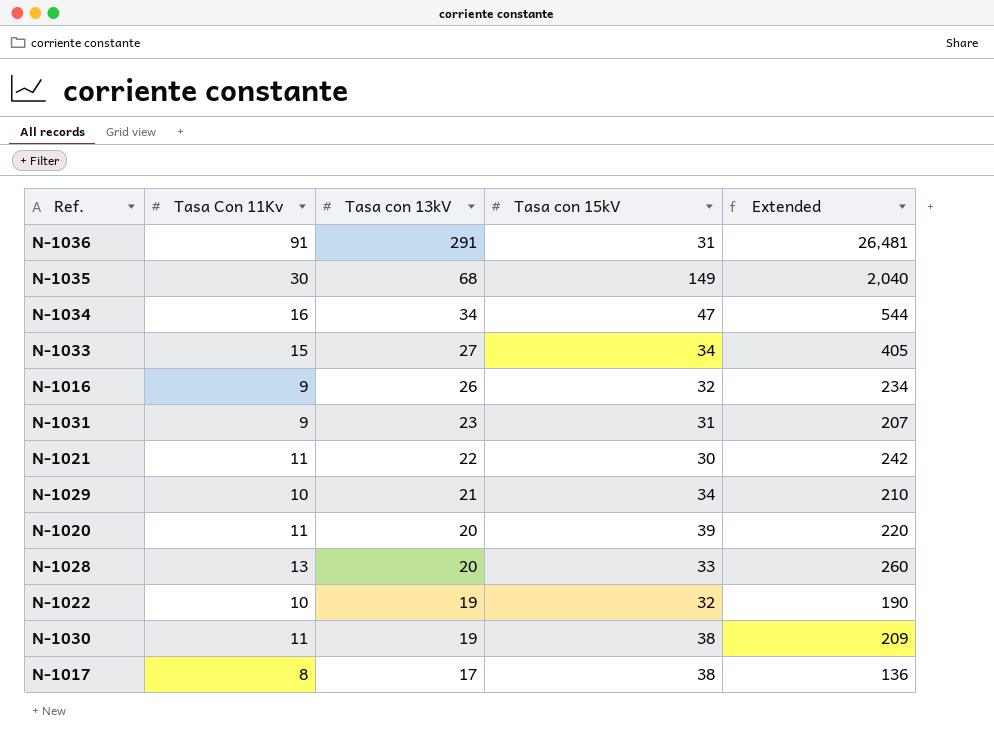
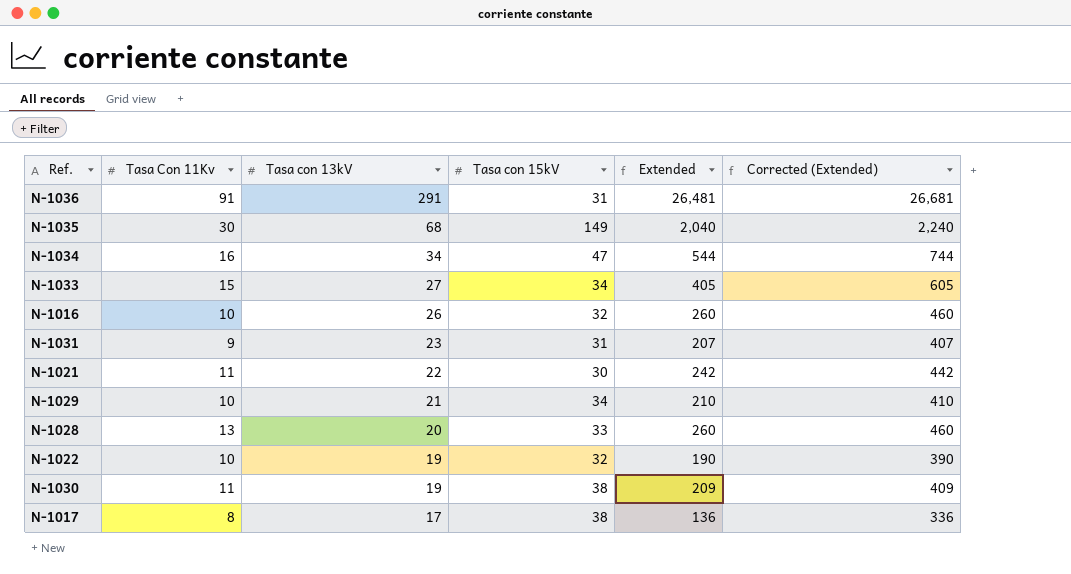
column Corrected (Extended) | formula: none -> [Extended] + 200
row N-1020: 11 | 20 | 39 | 220 -> none
N-1016 | Tasa Con 11Kv: 9 -> 10
N-1016 | Extended: 234 -> 260

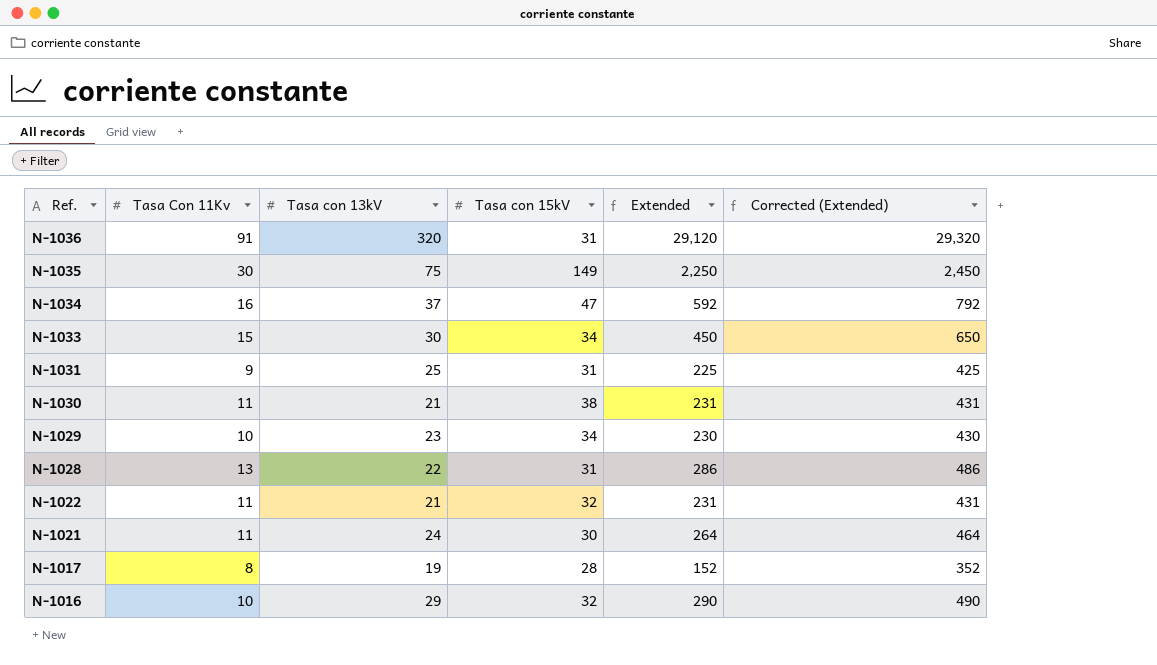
row order: Tasa con 13kV descending -> Ref. descending
N-1036 | Tasa con 13kV: 291 -> 320
N-1036 | Extended: 26,481 -> 29,120
N-1036 | Corrected (Extended): 26,681 -> 29,320
N-1035 | Tasa con 13kV: 68 -> 75
N-1035 | Extended: 2,040 -> 2,250
N-1035 | Corrected (Extended): 2,240 -> 2,450
N-1034 | Tasa con 13kV: 34 -> 37
N-1034 | Extended: 544 -> 592
N-1034 | Corrected (Extended): 744 -> 792
N-1033 | Tasa con 13kV: 27 -> 30
N-1033 | Extended: 405 -> 450
N-1033 | Corrected (Extended): 605 -> 650
N-1031 | Tasa con 13kV: 23 -> 25
N-1031 | Extended: 207 -> 225
N-1031 | Corrected (Extended): 407 -> 425
N-1030 | Tasa con 13kV: 19 -> 21
N-1030 | Extended: 209 -> 231
N-1030 | Corrected (Extended): 409 -> 431
N-1029 | Tasa con 13kV: 21 -> 23
N-1029 | Extended: 210 -> 230
N-1029 | Corrected (Extended): 410 -> 430
N-1028 | Tasa con 13kV: 20 -> 22
N-1028 | Tasa con 15kV: 33 -> 31
N-1028 | Extended: 260 -> 286
N-1028 | Corrected (Extended): 460 -> 486
N-1022 | Tasa Con 11Kv: 10 -> 11
N-1022 | Tasa con 13kV: 19 -> 21
N-1022 | Extended: 190 -> 231
N-1022 | Corrected (Extended): 390 -> 431
N-1021 | Tasa con 13kV: 22 -> 24
N-1021 | Extended: 242 -> 264
N-1021 | Corrected (Extended): 442 -> 464
N-1017 | Tasa con 13kV: 17 -> 19
N-1017 | Tasa con 15kV: 38 -> 28
N-1017 | Extended: 136 -> 152
N-1017 | Corrected (Extended): 336 -> 352
N-1016 | Tasa con 13kV: 26 -> 29
N-1016 | Extended: 260 -> 290
N-1016 | Corrected (Extended): 460 -> 490

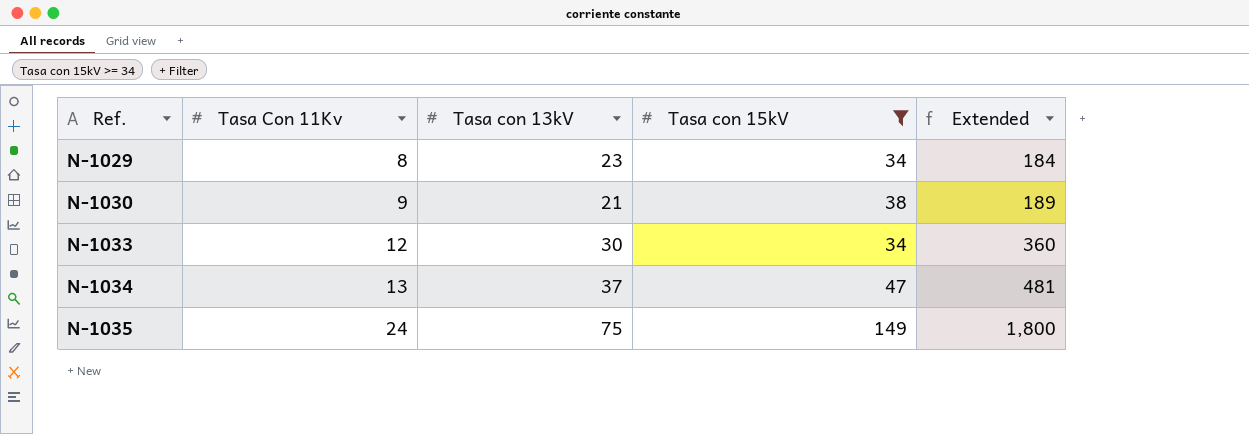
filter: none -> Tasa con 15kV >= 34
row order: Ref. descending -> Ref. ascending
column Corrected (Extended) | formula: [Extended] + 200 -> none
N-1029 | Tasa Con 11Kv: 10 -> 8
N-1029 | Extended: 230 -> 184
N-1030 | Tasa Con 11Kv: 11 -> 9
N-1030 | Extended: 231 -> 189
N-1033 | Tasa Con 11Kv: 15 -> 12
N-1033 | Extended: 450 -> 360
N-1034 | Tasa Con 11Kv: 16 -> 13
N-1034 | Extended: 592 -> 481
N-1035 | Tasa Con 11Kv: 30 -> 24
N-1035 | Extended: 2,250 -> 1,800

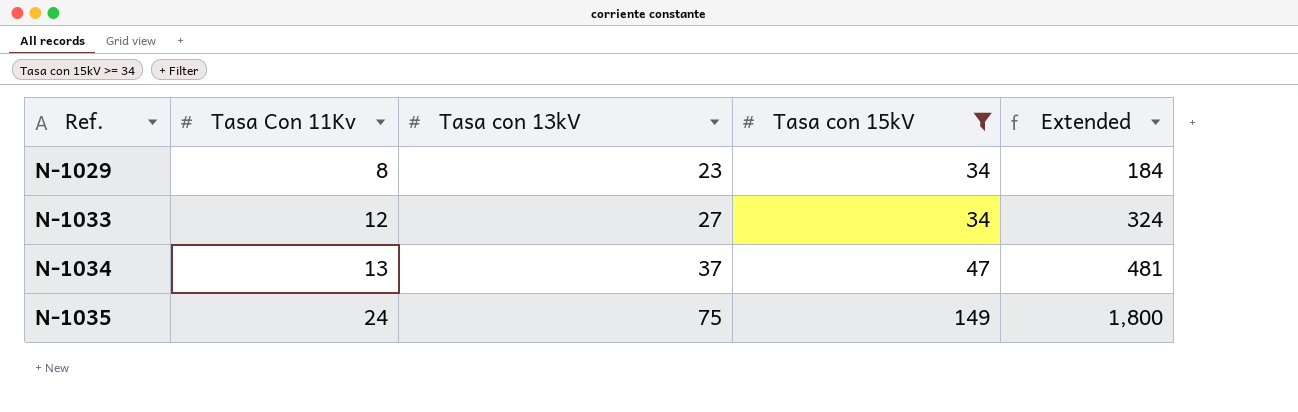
row N-1030: 9 | 21 | 38 | 189 -> none
N-1033 | Tasa con 13kV: 30 -> 27
N-1033 | Extended: 360 -> 324

